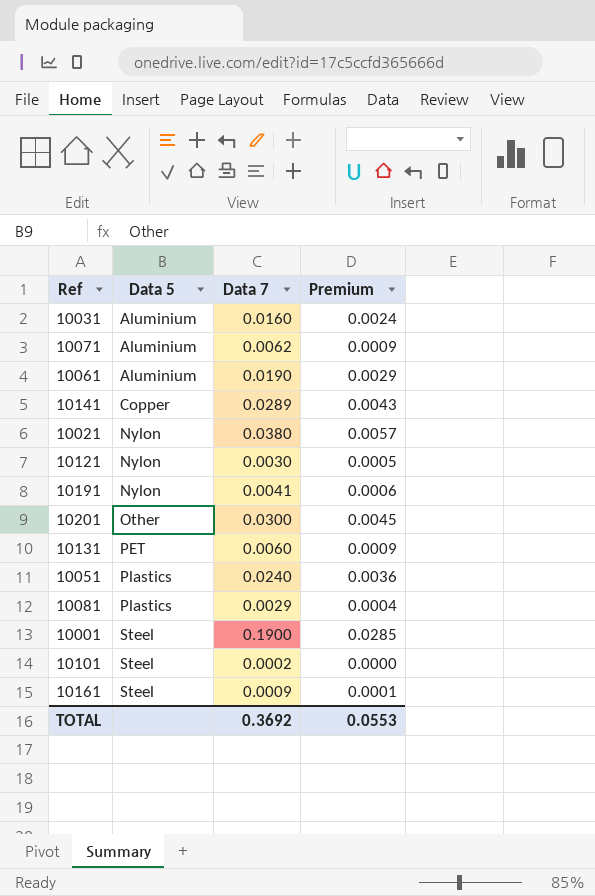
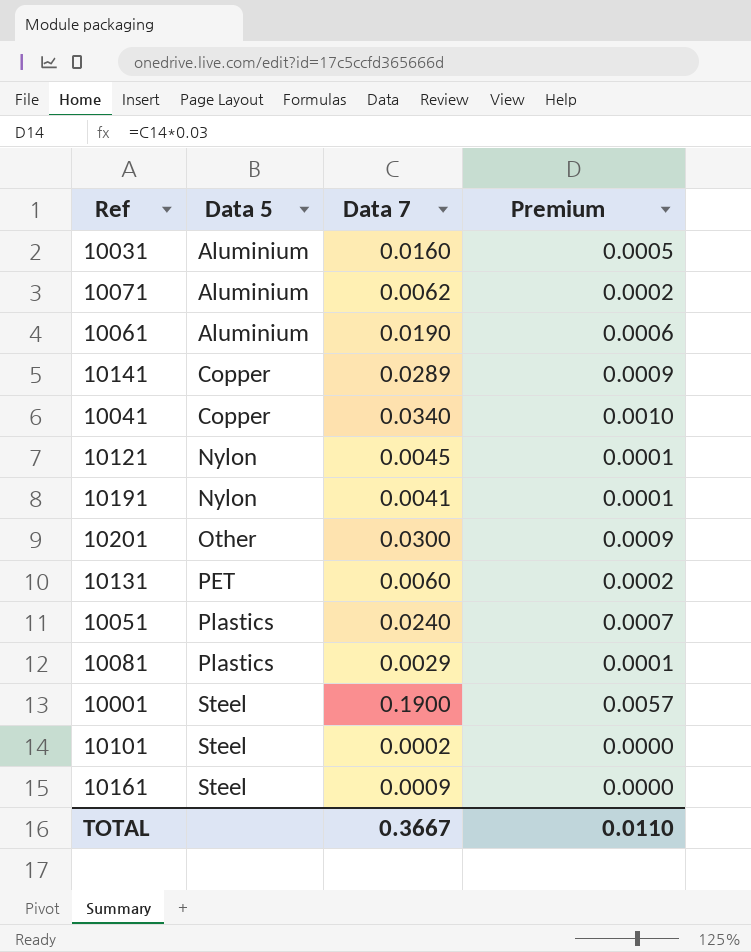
column Premium | formula: [Data 7] * 0.15 -> [Data 7] * 0.03
row 10021: Nylon | 0.0380 | 0.0057 -> none
row 10041: none -> Copper | 0.0340 | 0.0010
10121 | Data 7: 0.0030 -> 0.0045
TOTAL | Data 7: 0.3692 -> 0.3667
TOTAL | Premium: 0.0553 -> 0.0110

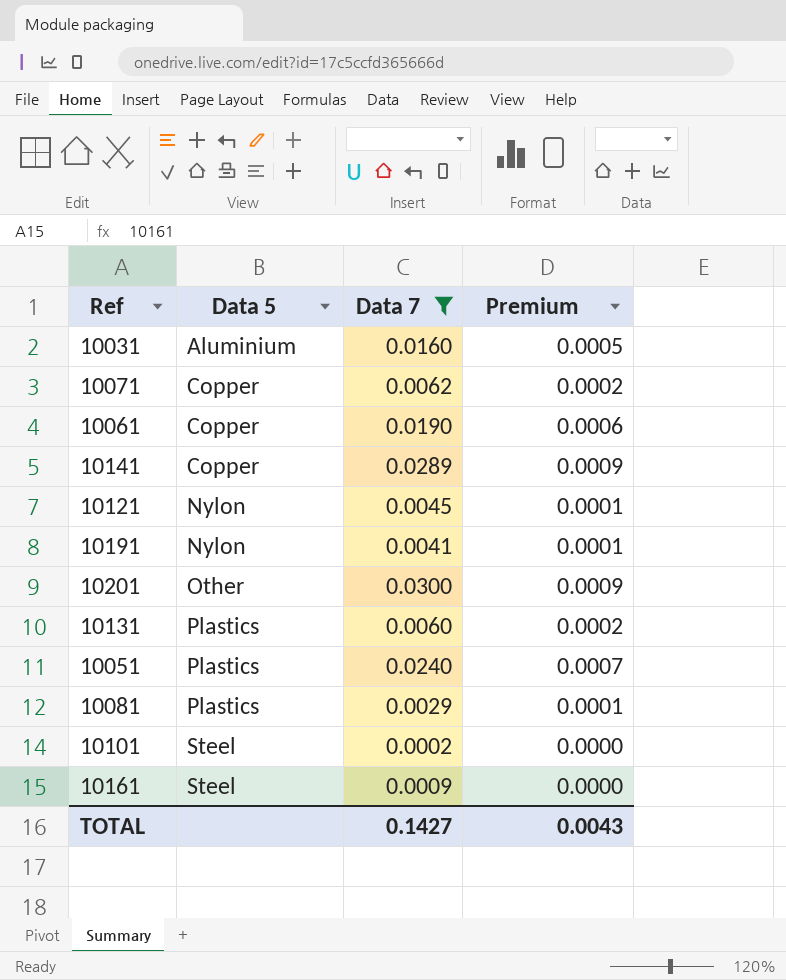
filter: none -> Data 7 <= 0.0300
10071 | Data 5: Aluminium -> Copper
10061 | Data 5: Aluminium -> Copper
10131 | Data 5: PET -> Plastics
TOTAL | Data 7: 0.3667 -> 0.1427
TOTAL | Premium: 0.0110 -> 0.0043

